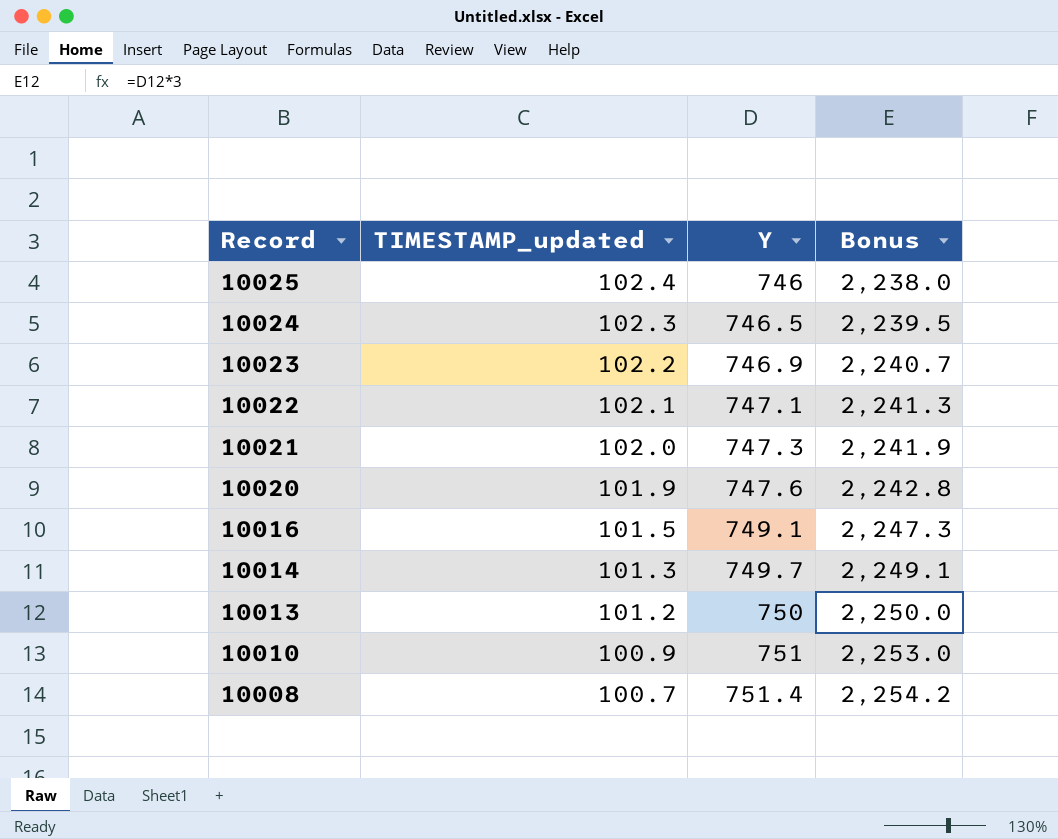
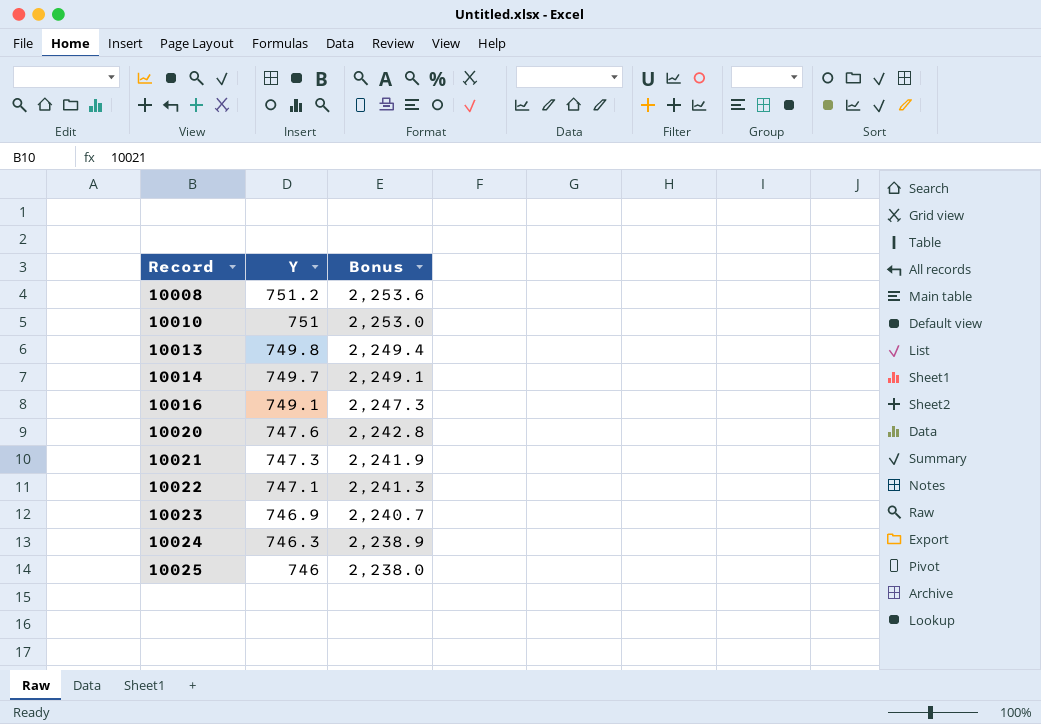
row order: Record descending -> Record ascending
column TIMESTAMP_updated | position: 2 -> none
10008 | Y: 751.4 -> 751.2
10008 | Bonus: 2,254.2 -> 2,253.6
10013 | Y: 750 -> 749.8
10013 | Bonus: 2,250.0 -> 2,249.4
10024 | Y: 746.5 -> 746.3
10024 | Bonus: 2,239.5 -> 2,238.9

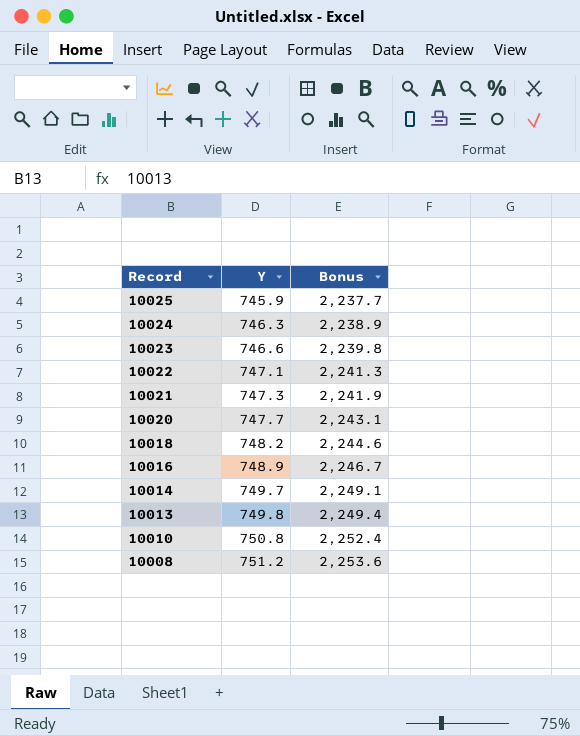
row order: Record ascending -> Record descending
10025 | Y: 746 -> 745.9
10025 | Bonus: 2,238.0 -> 2,237.7
10023 | Y: 746.9 -> 746.6
10023 | Bonus: 2,240.7 -> 2,239.8
10020 | Y: 747.6 -> 747.7
10020 | Bonus: 2,242.8 -> 2,243.1
row 10018: none -> 748.2 | 2,244.6
10016 | Y: 749.1 -> 748.9
10016 | Bonus: 2,247.3 -> 2,246.7
10010 | Y: 751 -> 750.8
10010 | Bonus: 2,253.0 -> 2,252.4

